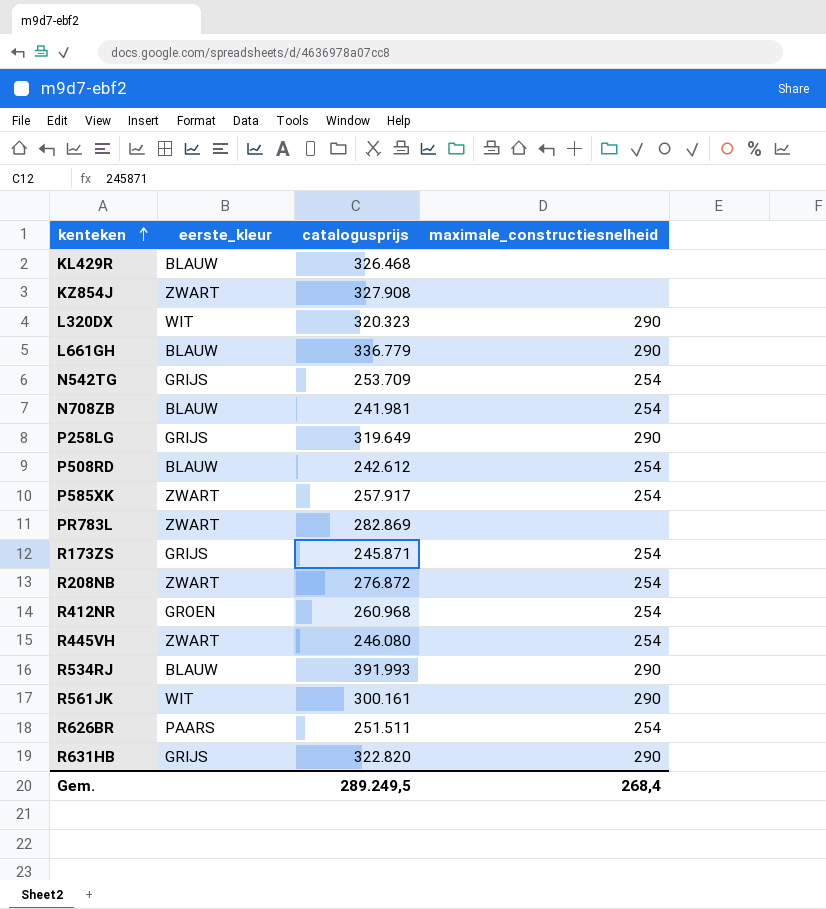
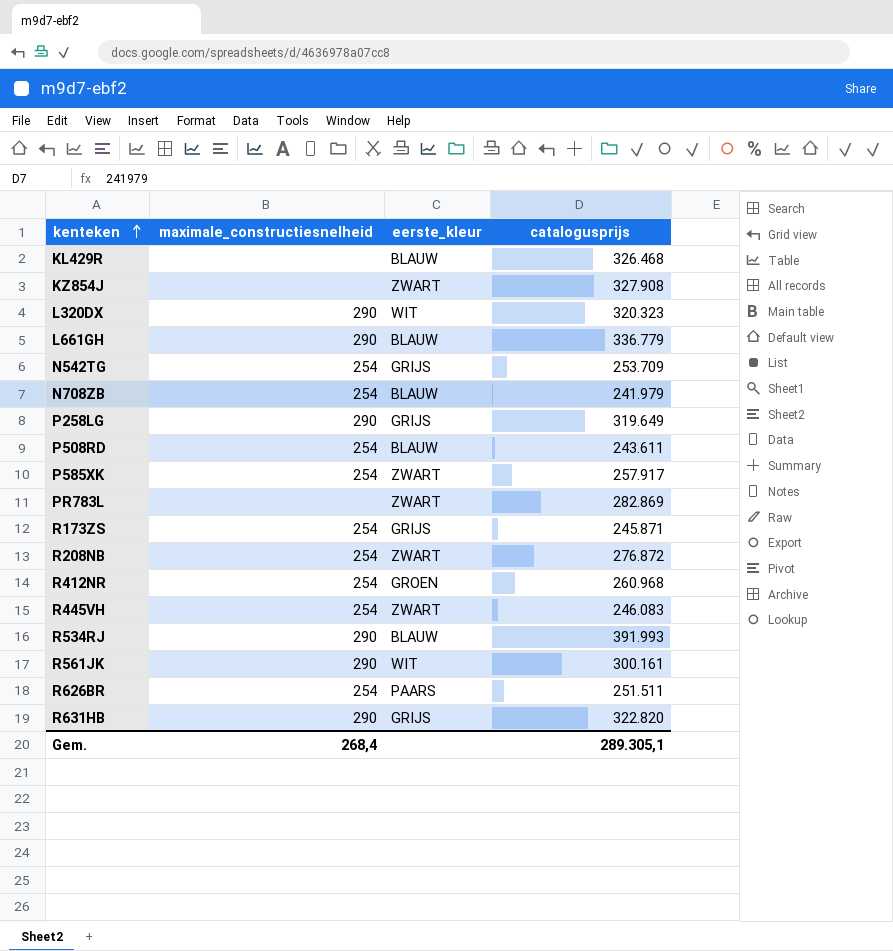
column maximale_constructiesnelheid | position: 4 -> 2
N708ZB | catalogusprijs: 241.981 -> 241.979
P508RD | catalogusprijs: 242.612 -> 243.611
R445VH | catalogusprijs: 246.080 -> 246.083
Gem. | catalogusprijs: 289.249,5 -> 289.305,1

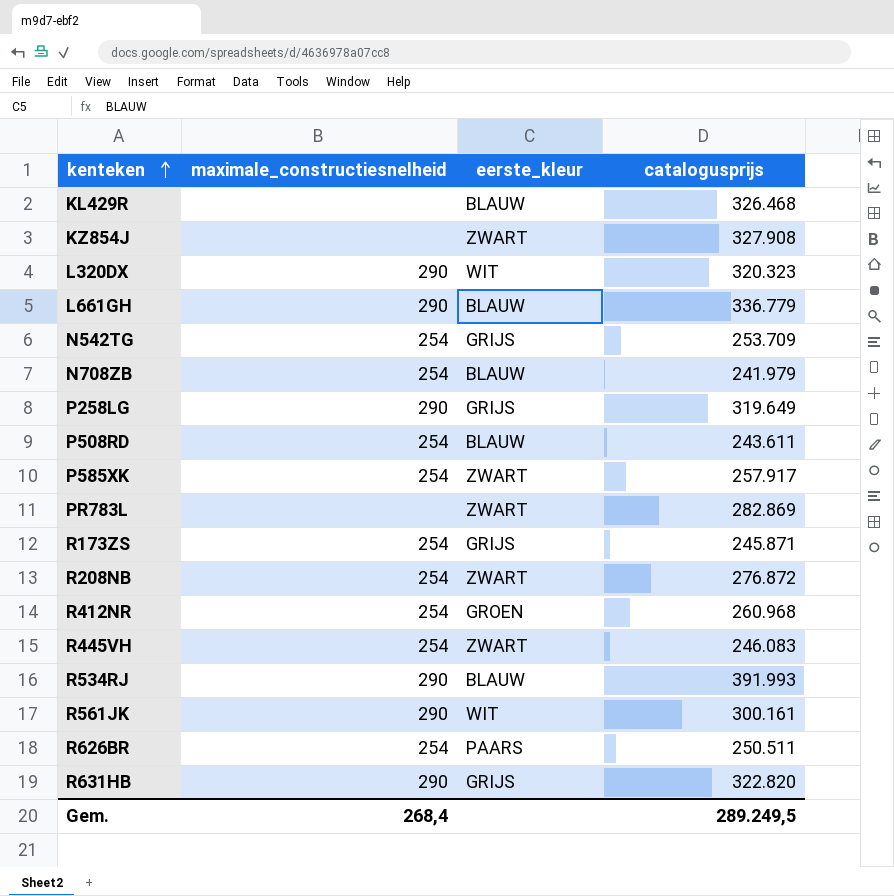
R626BR | catalogusprijs: 251.511 -> 250.511
Gem. | catalogusprijs: 289.305,1 -> 289.249,5

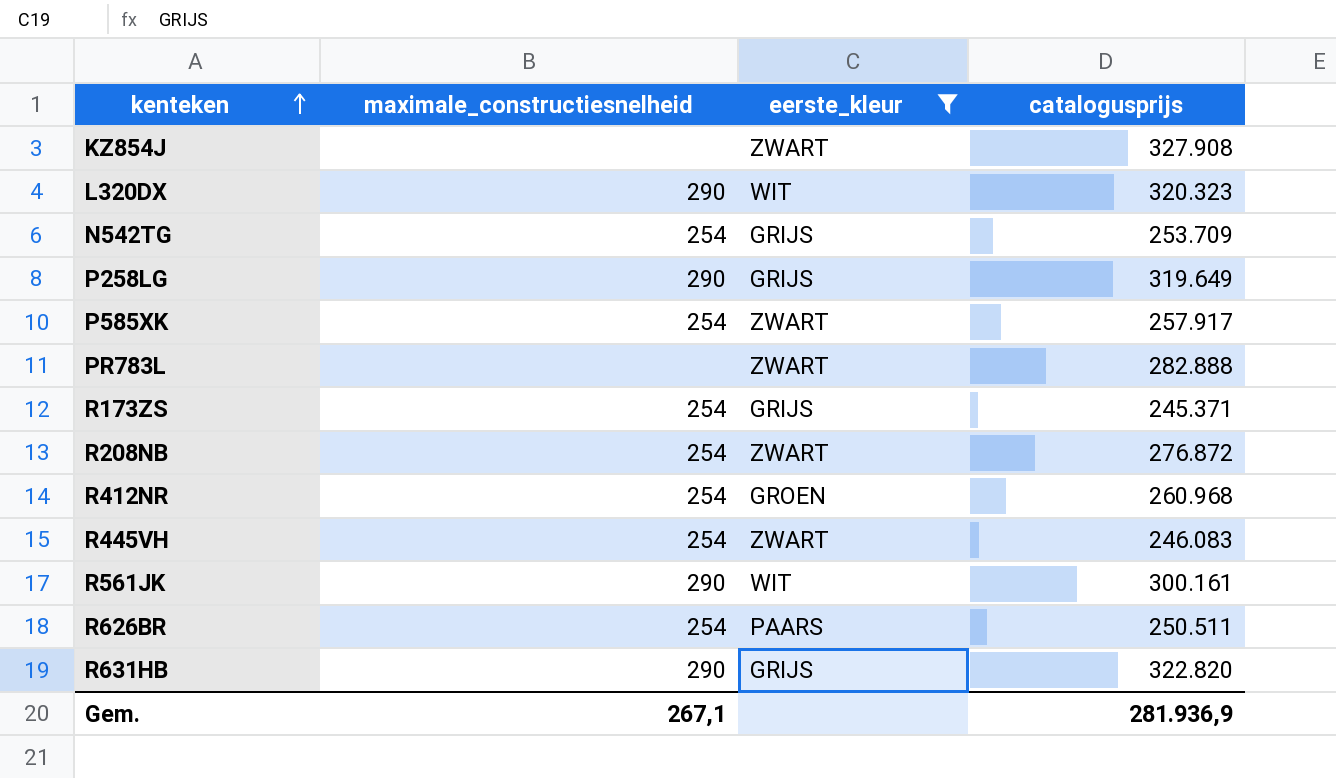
filter: none -> eerste_kleur != BLAUW
PR783L | catalogusprijs: 282.869 -> 282.888
R173ZS | catalogusprijs: 245.871 -> 245.371
Gem. | maximale_constructiesnelheid: 268,4 -> 267,1
Gem. | catalogusprijs: 289.249,5 -> 281.936,9

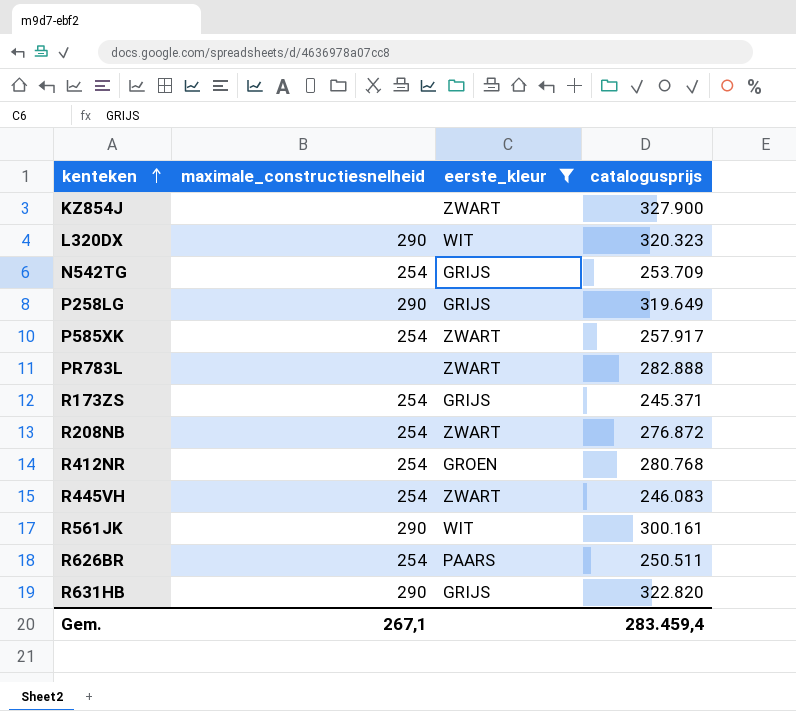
KZ854J | catalogusprijs: 327.908 -> 327.900
R412NR | catalogusprijs: 260.968 -> 280.768
Gem. | catalogusprijs: 281.936,9 -> 283.459,4

